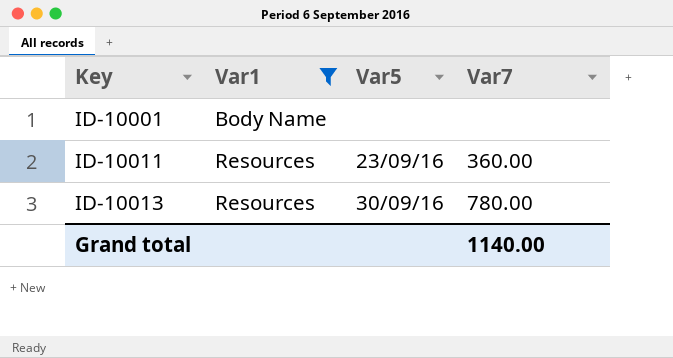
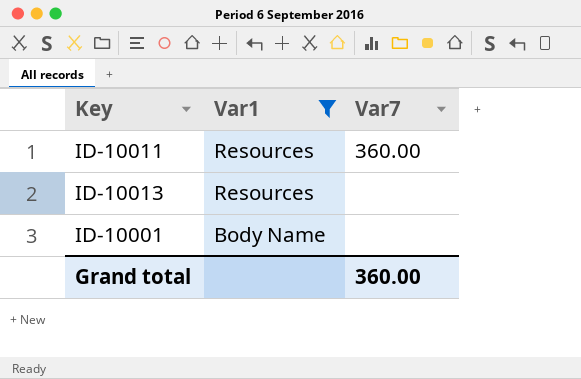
row order: Key ascending -> Var1 descending
column Var5 | position: 3 -> none
ID-10013 | Var7: 780.00 -> none
Grand total | Var7: 1140.00 -> 360.00

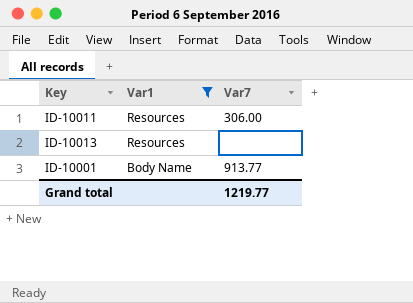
ID-10011 | Var7: 360.00 -> 306.00
ID-10001 | Var7: none -> 913.77
Grand total | Var7: 360.00 -> 1219.77

